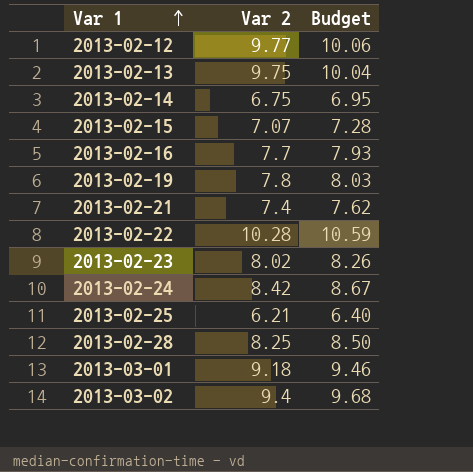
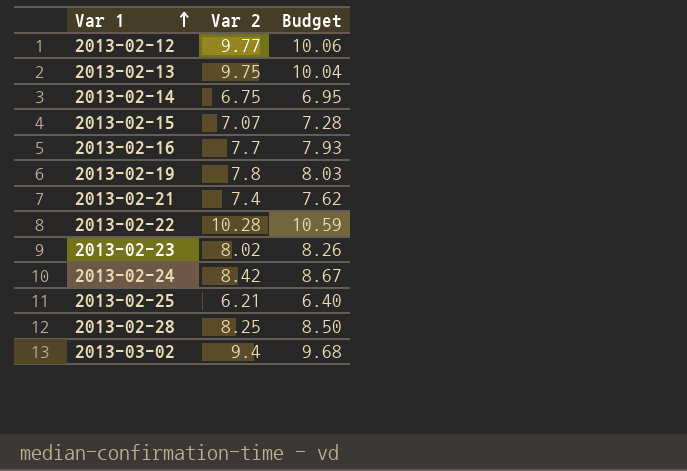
row 2013-03-01: 9.18 | 9.46 -> none

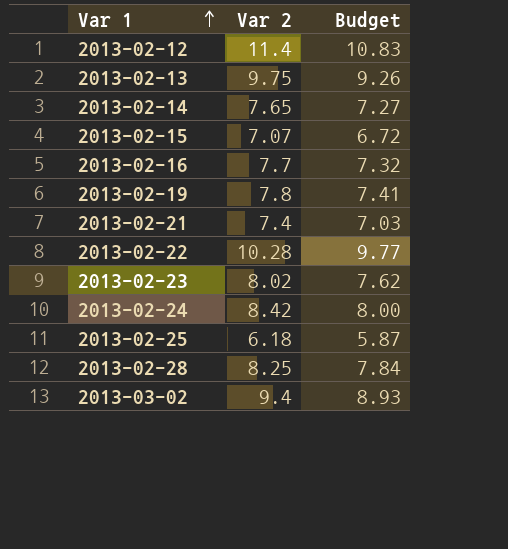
column Budget | formula: [Var 2] * 1.03 -> [Var 2] * 0.95
2013-02-12 | Var 2: 9.77 -> 11.4
2013-02-14 | Var 2: 6.75 -> 7.65
2013-02-25 | Var 2: 6.21 -> 6.18

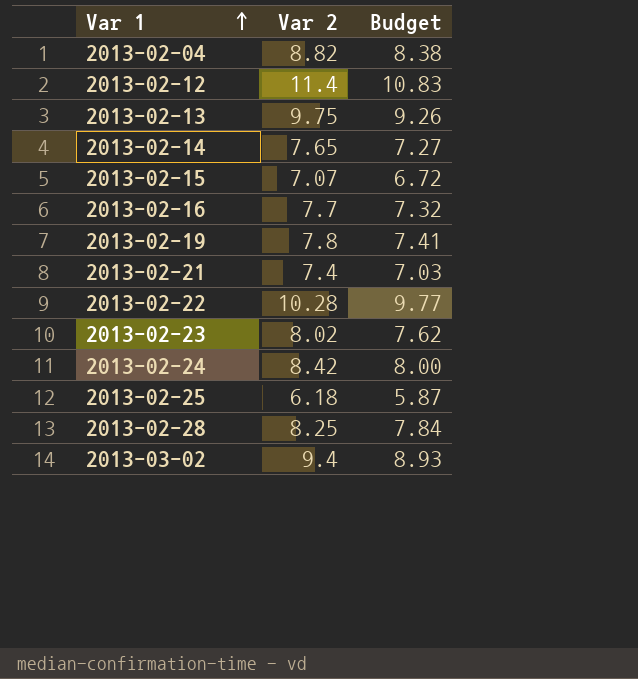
row 2013-02-04: none -> 8.82 | 8.38

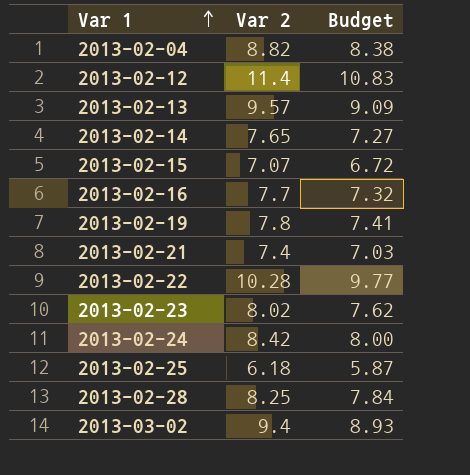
2013-02-13 | Var 2: 9.75 -> 9.57
2013-02-13 | Budget: 9.26 -> 9.09

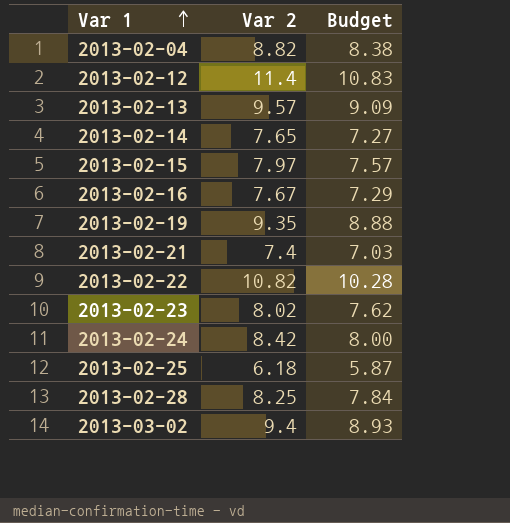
2013-02-15 | Var 2: 7.07 -> 7.97
2013-02-15 | Budget: 6.72 -> 7.57
2013-02-16 | Var 2: 7.7 -> 7.67
2013-02-16 | Budget: 7.32 -> 7.29
2013-02-19 | Var 2: 7.8 -> 9.35
2013-02-19 | Budget: 7.41 -> 8.88
2013-02-22 | Var 2: 10.28 -> 10.82
2013-02-22 | Budget: 9.77 -> 10.28

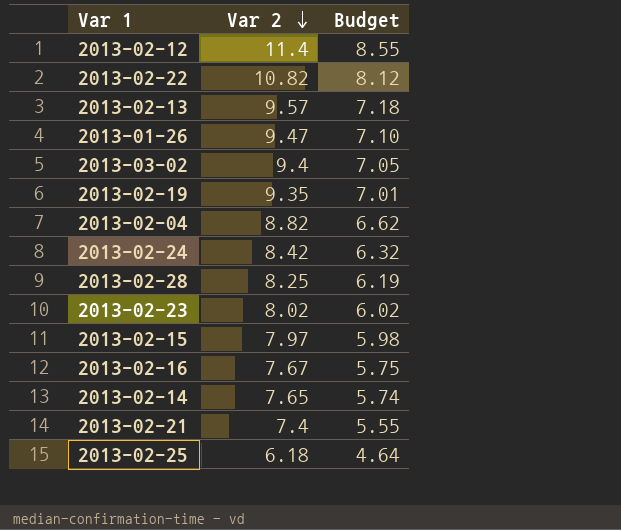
row order: Var 1 ascending -> Var 2 descending
column Budget | formula: [Var 2] * 0.95 -> [Var 2] * 0.75
row 2013-01-26: none -> 9.47 | 7.10

